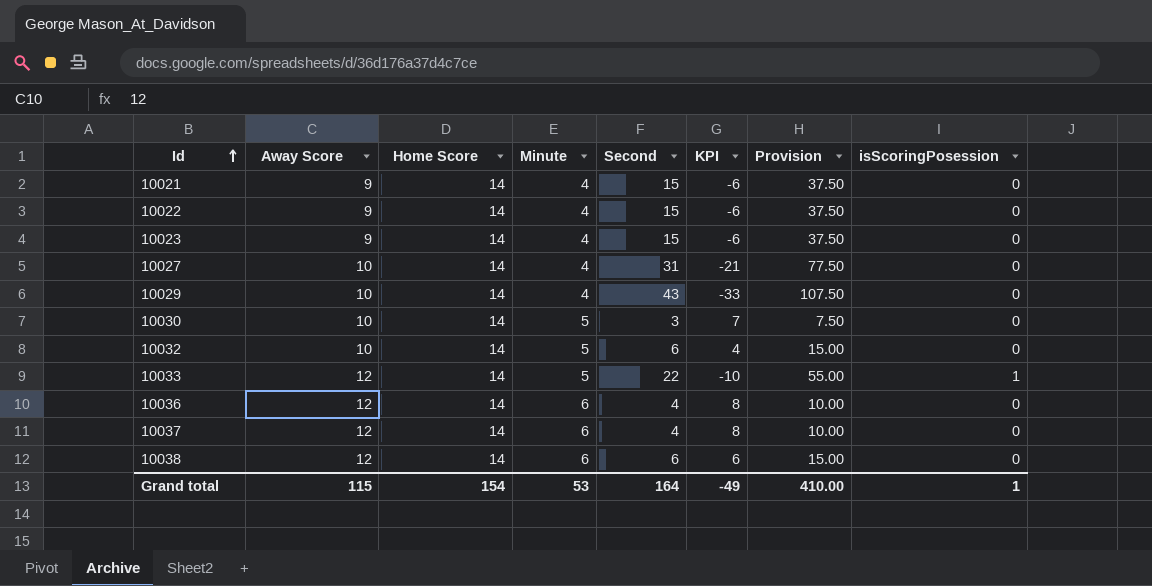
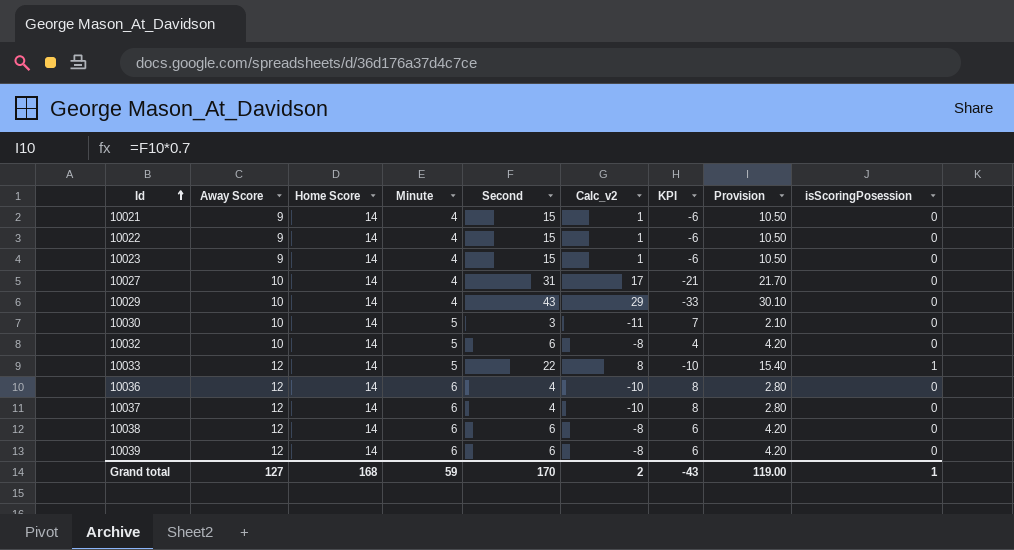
column Calc_v2 | formula: none -> [Second] - [Home Score]
column Provision | formula: [Second] * 2.5 -> [Second] * 0.7
row 10039: none -> 12 | 14 | 6 | 6 | -8 | 6 | 4.20 | 0
Grand total | Away Score: 115 -> 127
Grand total | Home Score: 154 -> 168
Grand total | Minute: 53 -> 59
Grand total | Second: 164 -> 170
Grand total | KPI: -49 -> -43
Grand total | Provision: 410.00 -> 119.00

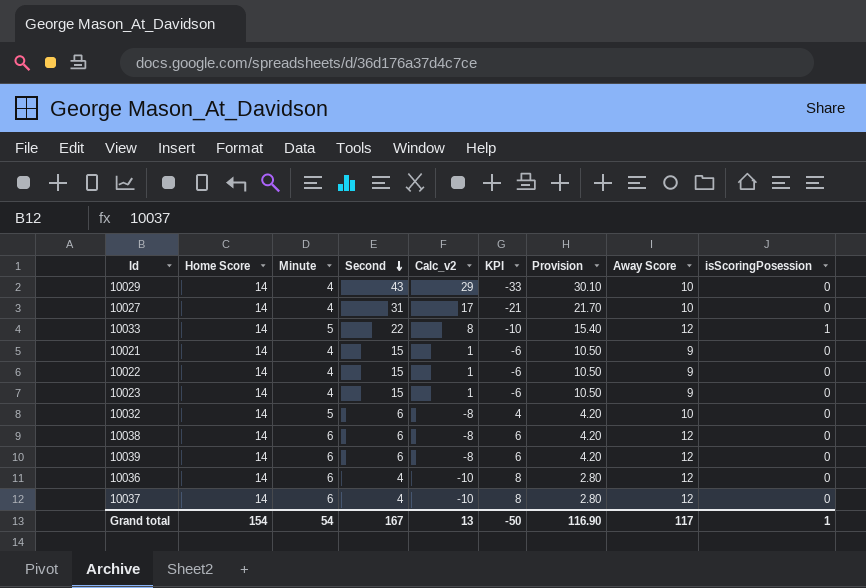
row order: Id ascending -> Second descending
column Away Score | position: 2 -> 8
row 10030: 10 | 14 | 5 | 3 | -11 | 7 | 2.10 | 0 -> none
Grand total | Home Score: 168 -> 154
Grand total | Minute: 59 -> 54
Grand total | Second: 170 -> 167
Grand total | Calc_v2: 2 -> 13
Grand total | KPI: -43 -> -50
Grand total | Provision: 119.00 -> 116.90
Grand total | Away Score: 127 -> 117

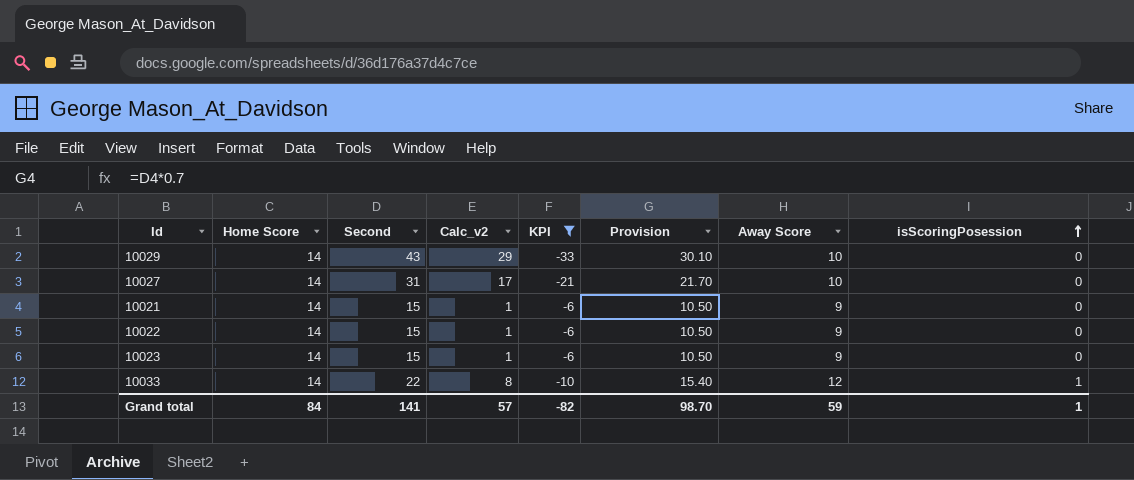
filter: none -> KPI <= -6
row order: Second descending -> isScoringPosession ascending
column Minute | position: 3 -> none
Grand total | Home Score: 154 -> 84
Grand total | Second: 167 -> 141
Grand total | Calc_v2: 13 -> 57
Grand total | KPI: -50 -> -82
Grand total | Provision: 116.90 -> 98.70
Grand total | Away Score: 117 -> 59

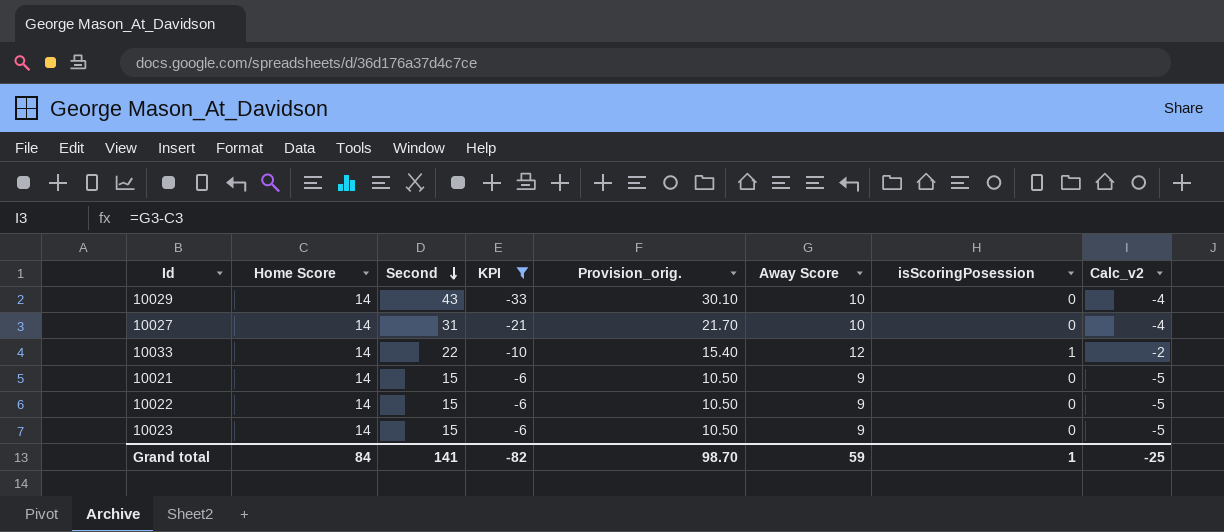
row order: isScoringPosession ascending -> Second descending
column name: Provision -> Provision_orig.
column Calc_v2 | formula: [Second] - [Home Score] -> [Away Score] - [Home Score]
column Calc_v2 | position: 4 -> 8
Grand total | Calc_v2: 57 -> -25

